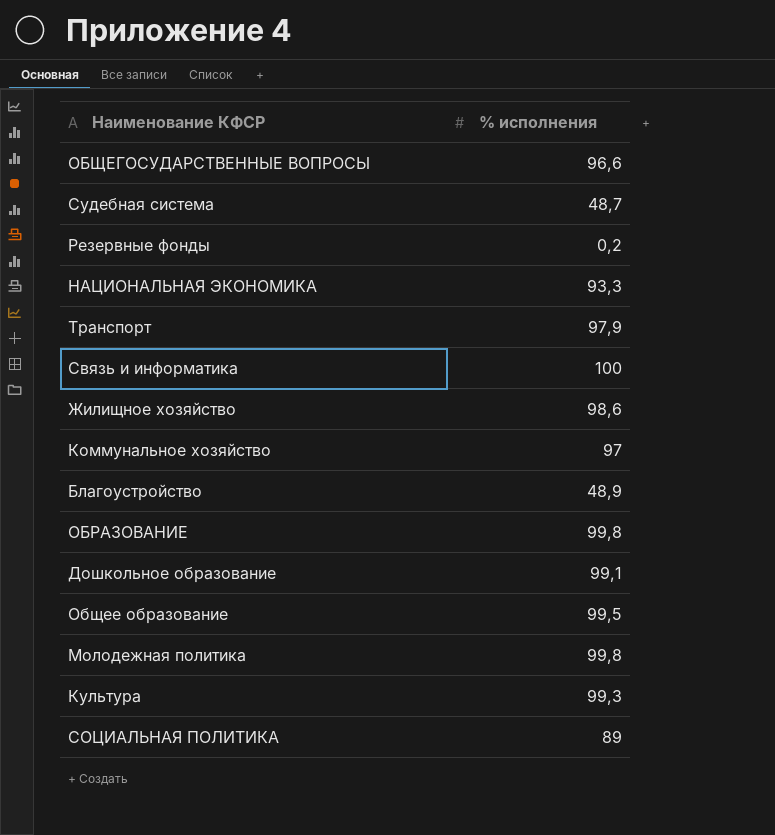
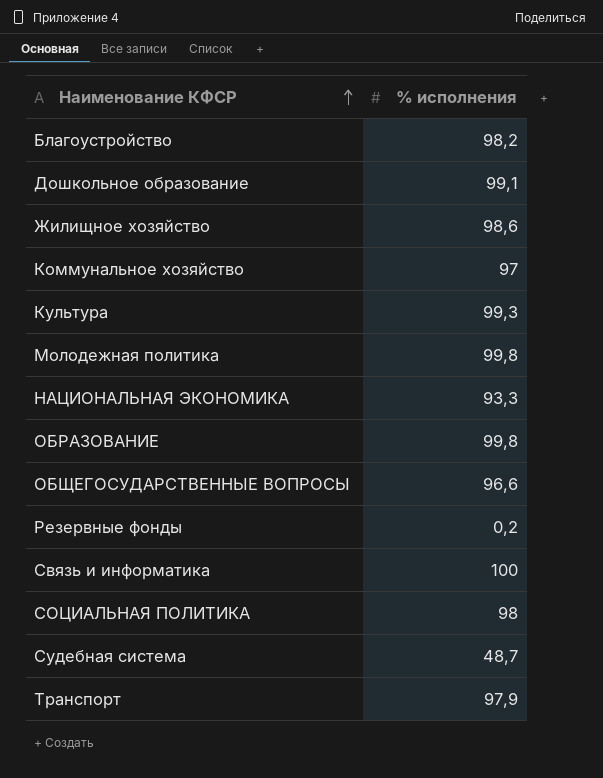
row order: none -> Наименование КФСР ascending
row Общее образование: 99,5 -> none
Благоустройство | % исполнения: 48,9 -> 98,2
СОЦИАЛЬНАЯ ПОЛИТИКА | % исполнения: 89 -> 98

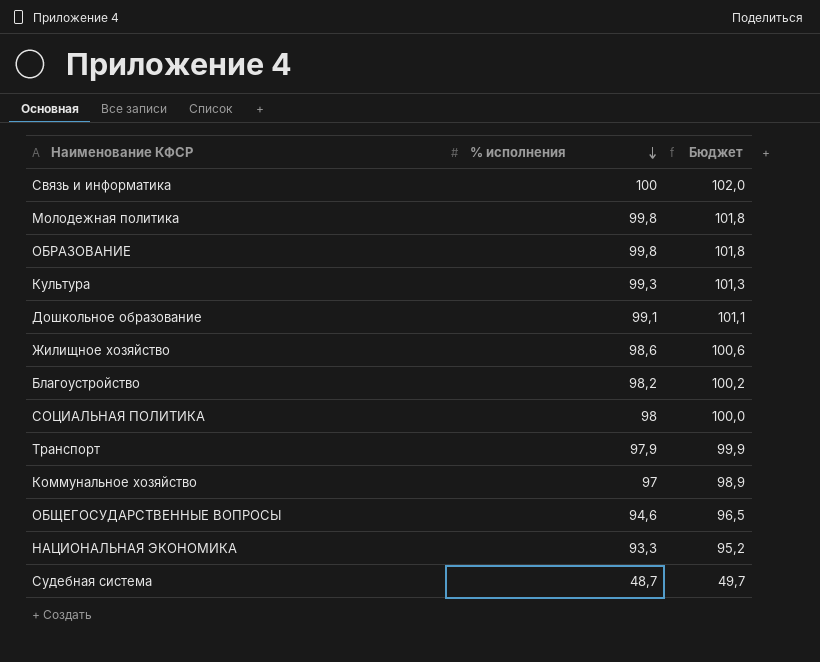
row order: Наименование КФСР ascending -> % исполнения descending
column Бюджет | formula: none -> [% исполнения] * 1,02
row Резервные фонды: 0,2 -> none
ОБЩЕГОСУДАРСТВЕННЫЕ ВОПРОСЫ | % исполнения: 96,6 -> 94,6

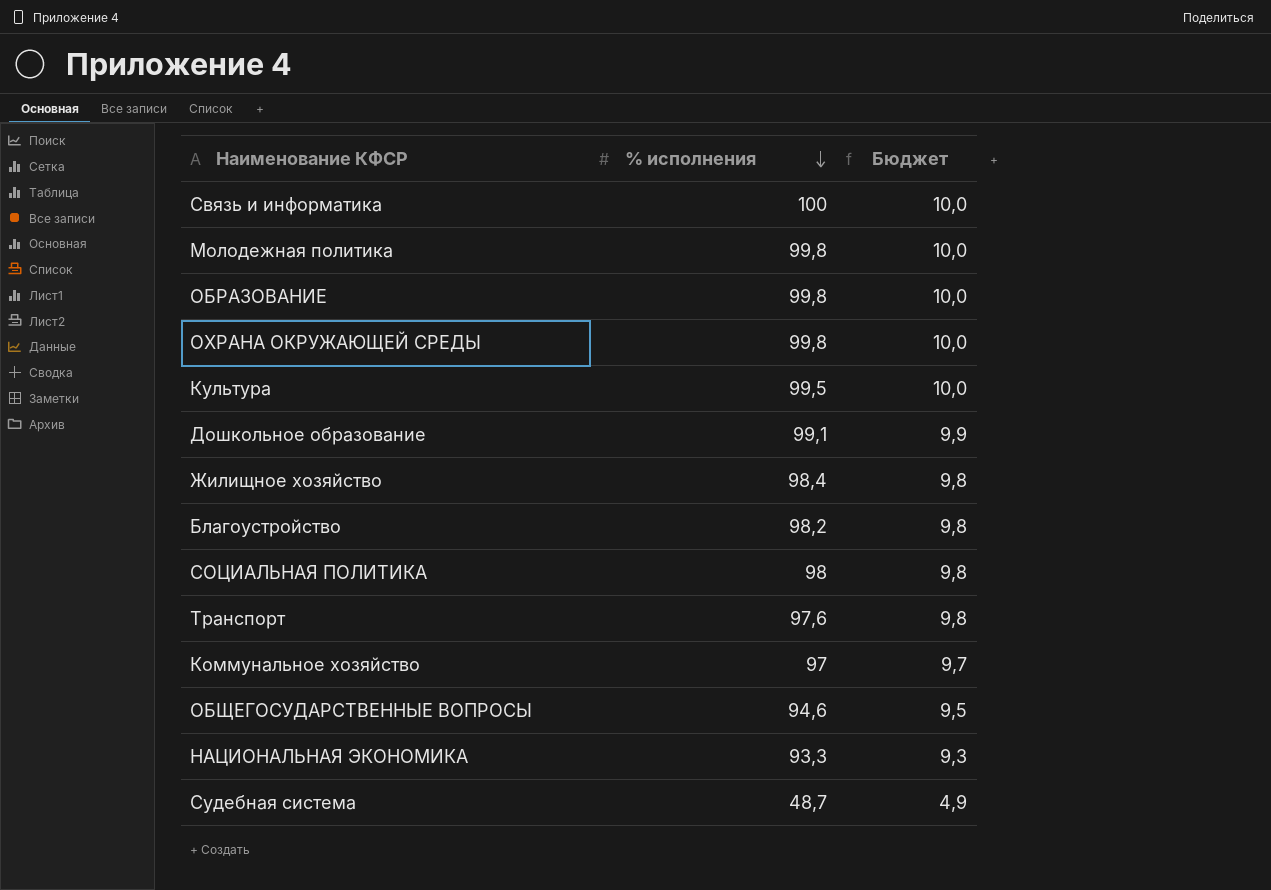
column Бюджет | formula: [% исполнения] * 1,02 -> [% исполнения] * 0,1
row ОХРАНА ОКРУЖАЮЩЕЙ СРЕДЫ: none -> 99,8 | 10,0
Культура | % исполнения: 99,3 -> 99,5
Жилищное хозяйство | % исполнения: 98,6 -> 98,4
Транспорт | % исполнения: 97,9 -> 97,6

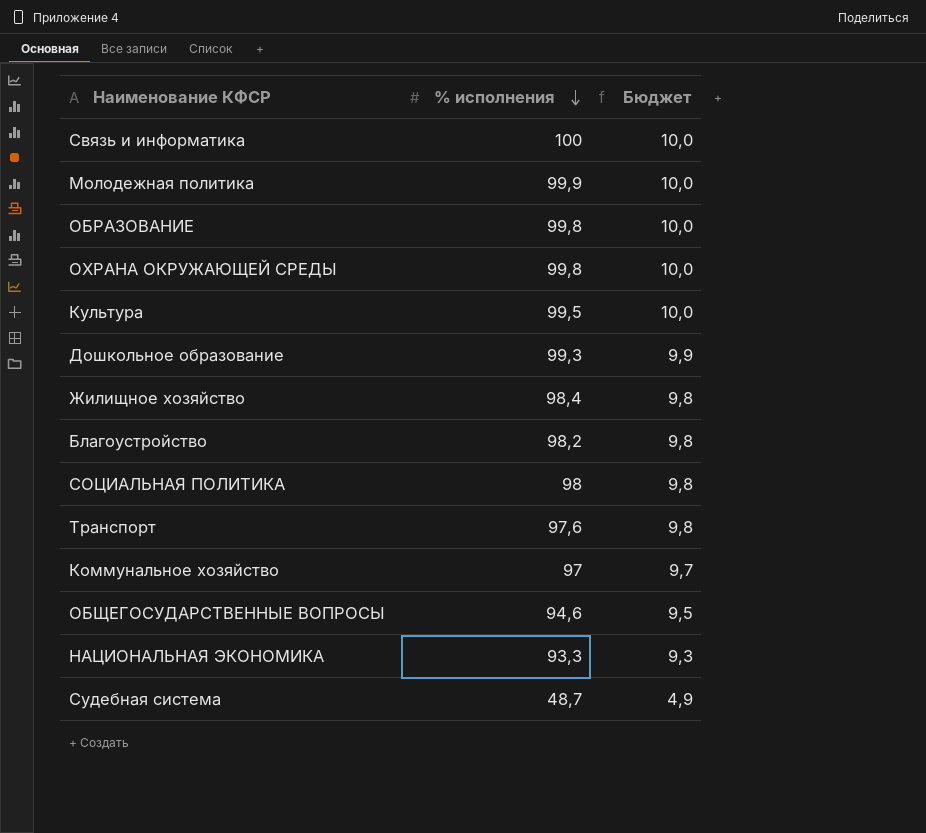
Молодежная политика | % исполнения: 99,8 -> 99,9
Дошкольное образование | % исполнения: 99,1 -> 99,3

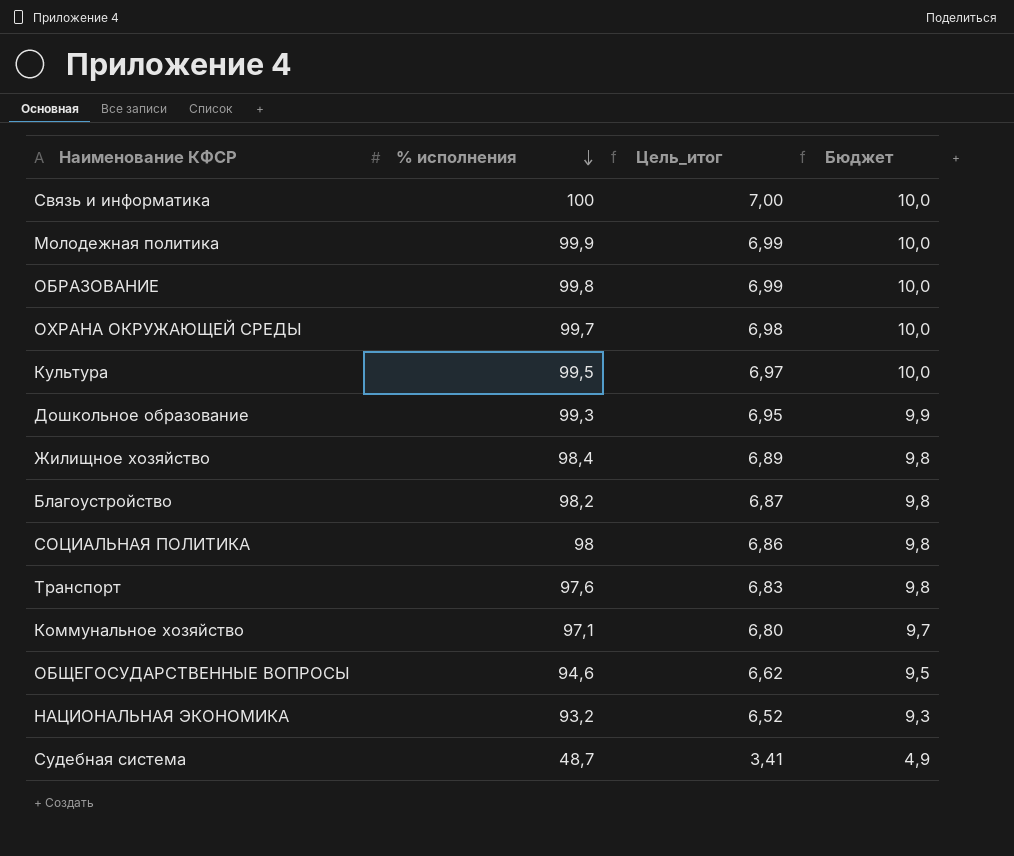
column Цель_итог | formula: none -> [% исполнения] * 0,07
ОХРАНА ОКРУЖАЮЩЕЙ СРЕДЫ | % исполнения: 99,8 -> 99,7
Коммунальное хозяйство | % исполнения: 97 -> 97,1
НАЦИОНАЛЬНАЯ ЭКОНОМИКА | % исполнения: 93,3 -> 93,2

